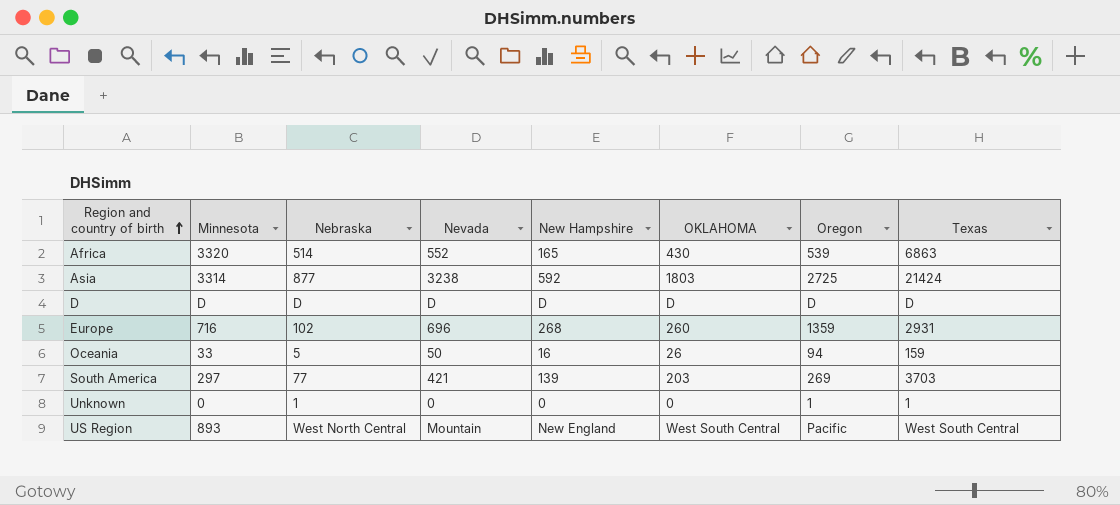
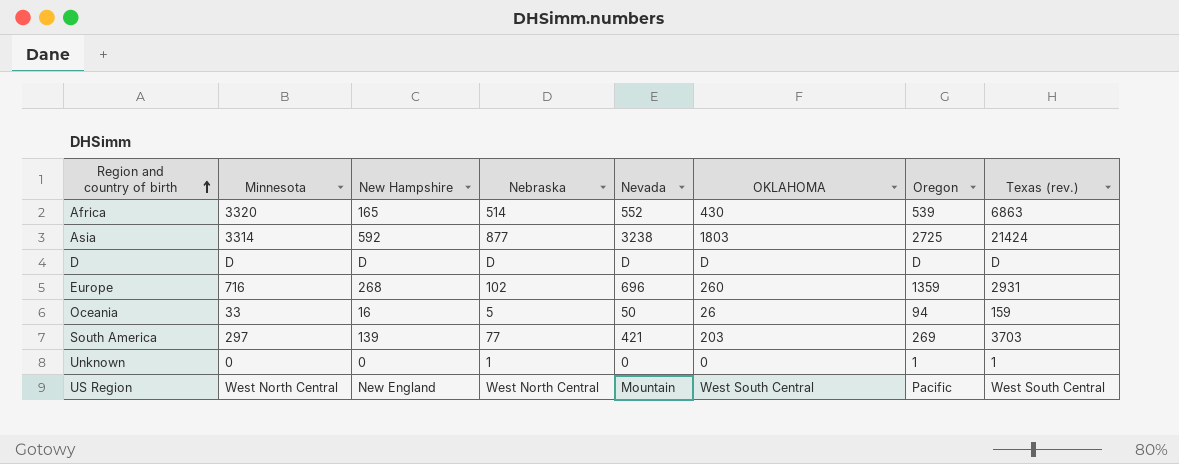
column New Hampshire | position: 5 -> 3
column name: Texas -> Texas (rev.)
US Region | Minnesota: 893 -> West North Central

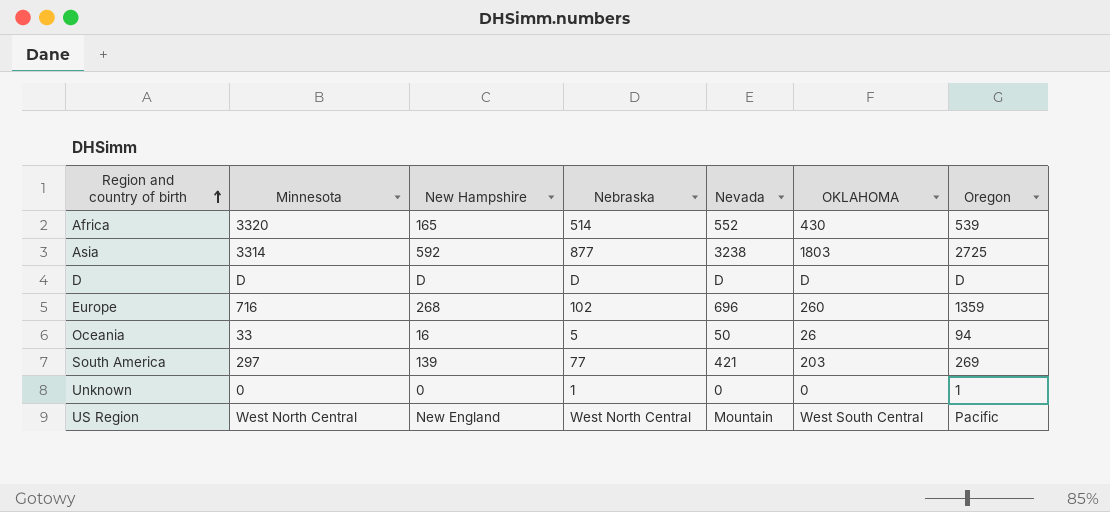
column Texas (rev.) | position: 8 -> none

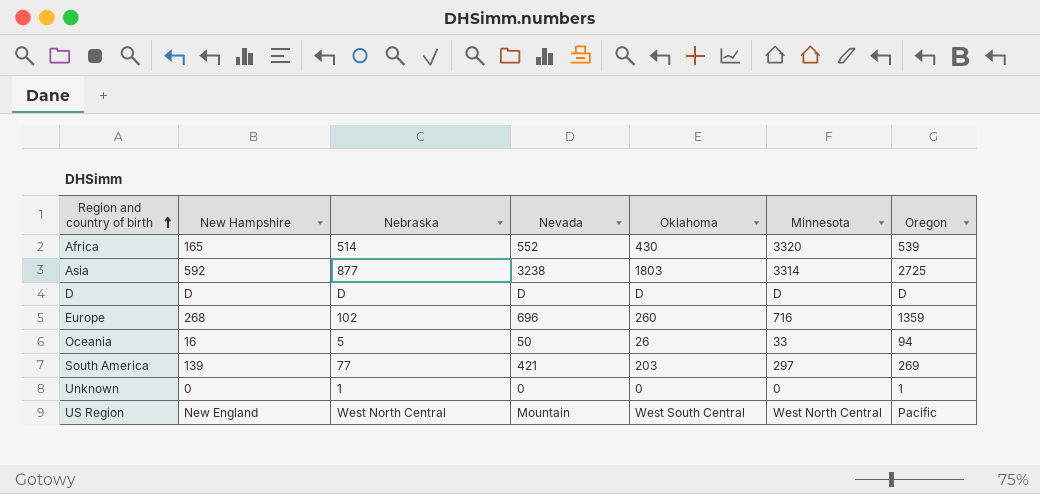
column name: OKLAHOMA -> Oklahoma
column Minnesota | position: 2 -> 6

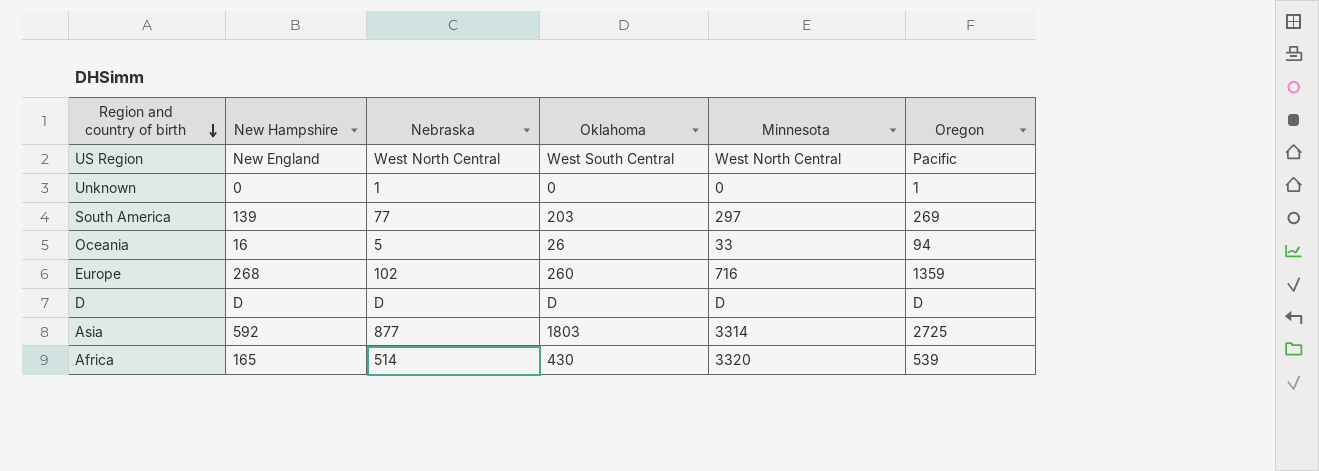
row order: Region and country of birth ascending -> Region and country of birth descending
column Nevada | position: 4 -> none

